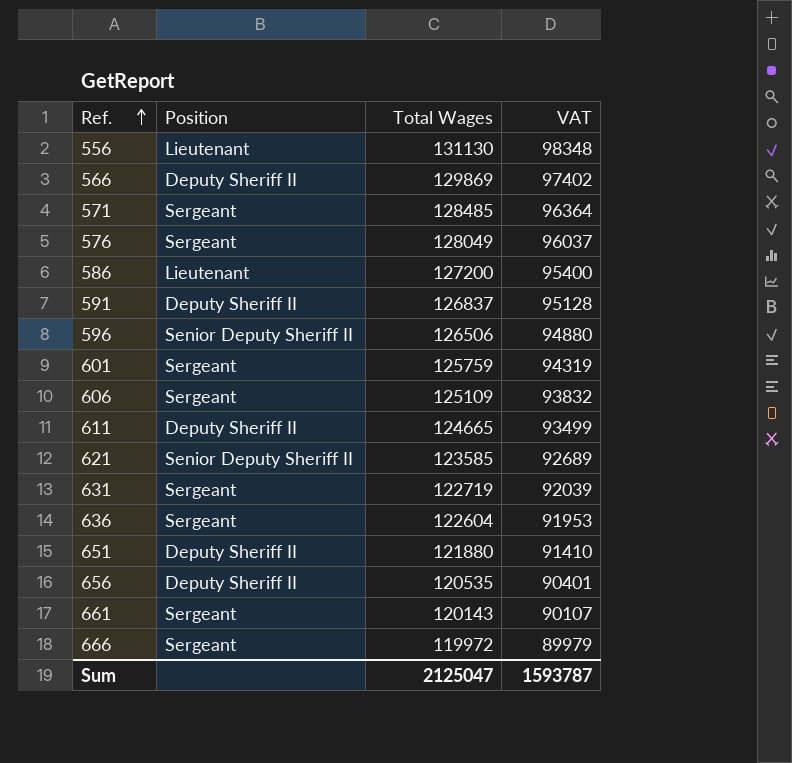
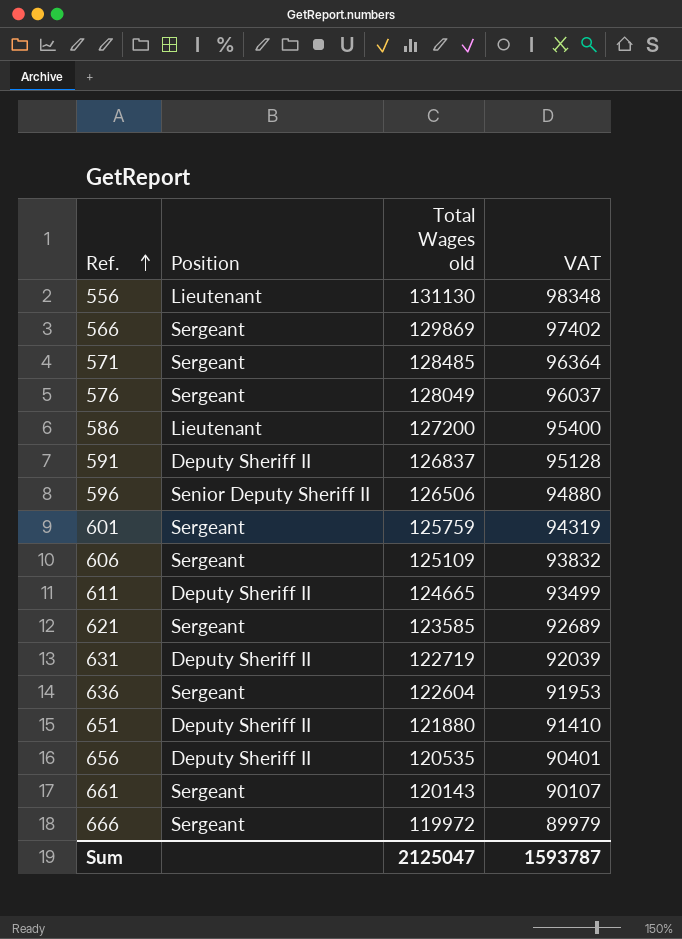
column name: Total Wages -> Total Wages old
566 | Position: Deputy Sheriff II -> Sergeant
621 | Position: Senior Deputy Sheriff II -> Sergeant
631 | Position: Sergeant -> Deputy Sheriff II

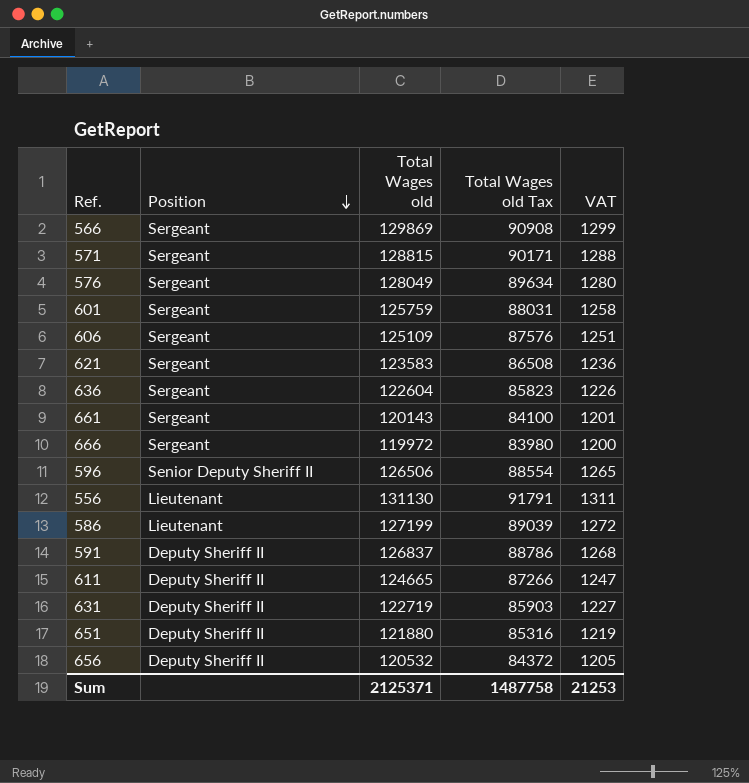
row order: Ref. ascending -> Position descending
column Total Wages old Tax | formula: none -> [Total Wages old] * 0.7
column VAT | formula: [Total Wages old] * 0.75 -> [Total Wages old] * 0.01
571 | Total Wages old: 128485 -> 128815
621 | Total Wages old: 123585 -> 123583
586 | Total Wages old: 127200 -> 127199
656 | Total Wages old: 120535 -> 120532
Sum | Total Wages old: 2125047 -> 2125371
Sum | VAT: 1593787 -> 21253

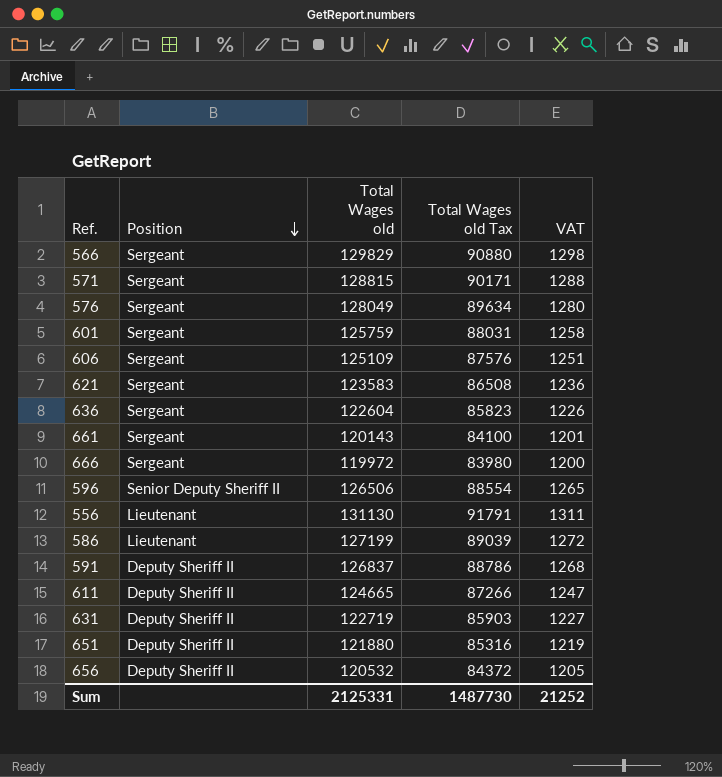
566 | Total Wages old: 129869 -> 129829
566 | Total Wages old Tax: 90908 -> 90880
566 | VAT: 1299 -> 1298
Sum | Total Wages old: 2125371 -> 2125331
Sum | Total Wages old Tax: 1487758 -> 1487730
Sum | VAT: 21253 -> 21252

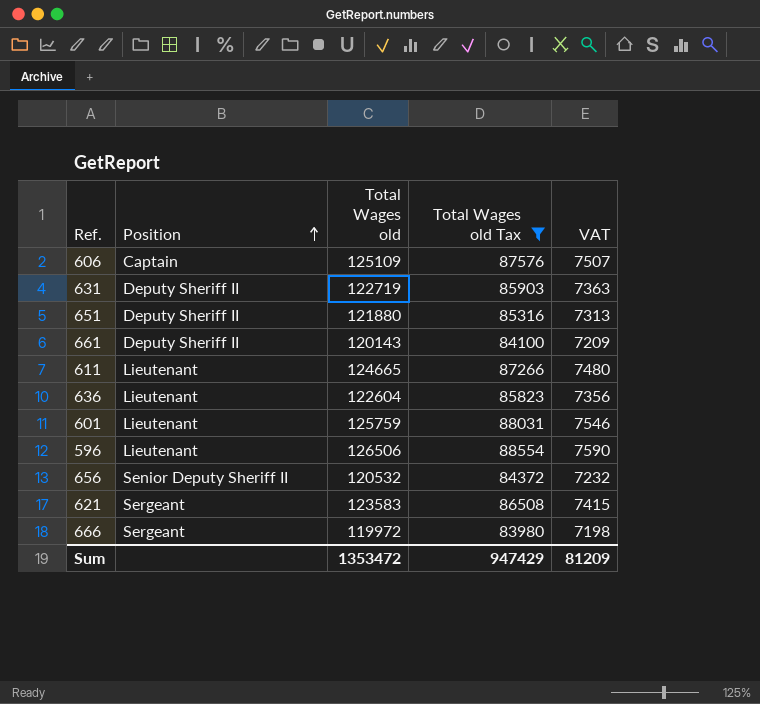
filter: none -> Total Wages old Tax <= 88554
row order: Position descending -> Position ascending
column VAT | formula: [Total Wages old] * 0.01 -> [Total Wages old] * 0.06
606 | Position: Sergeant -> Captain
661 | Position: Sergeant -> Deputy Sheriff II
611 | Position: Deputy Sheriff II -> Lieutenant
636 | Position: Sergeant -> Lieutenant
601 | Position: Sergeant -> Lieutenant
596 | Position: Senior Deputy Sheriff II -> Lieutenant
656 | Position: Deputy Sheriff II -> Senior Deputy Sheriff II
Sum | Total Wages old: 2125331 -> 1353472
Sum | Total Wages old Tax: 1487730 -> 947429
Sum | VAT: 21252 -> 81209

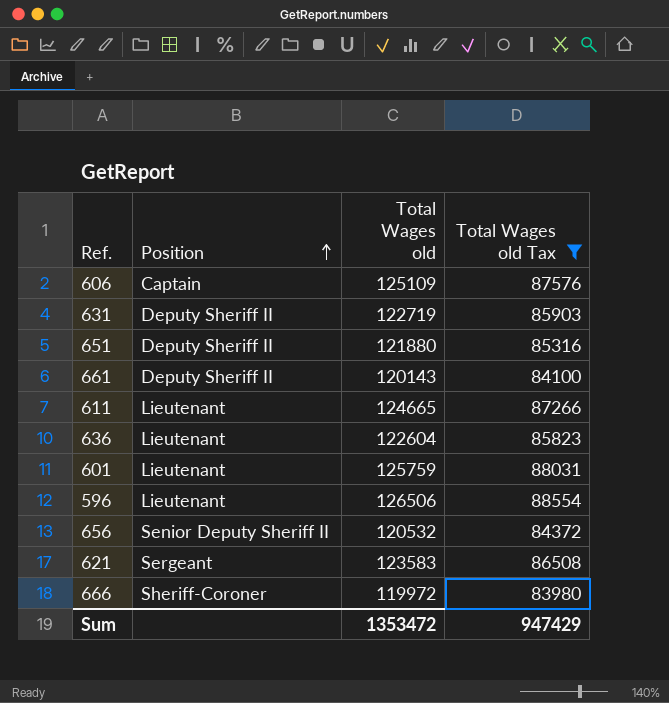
column VAT | formula: [Total Wages old] * 0.06 -> none
666 | Position: Sergeant -> Sheriff-Coroner

